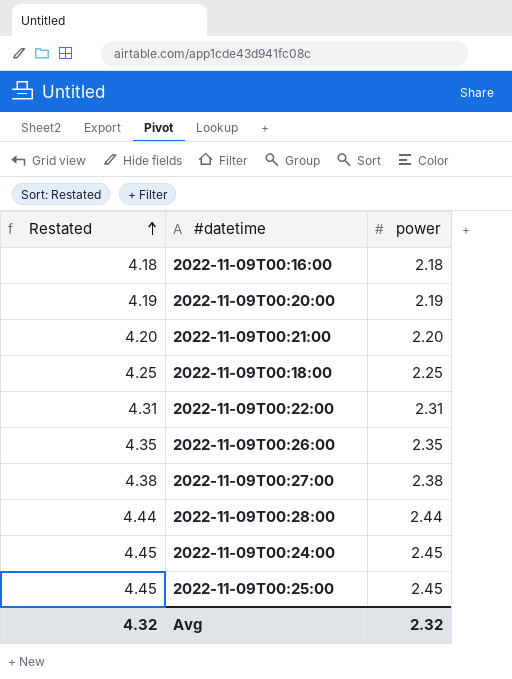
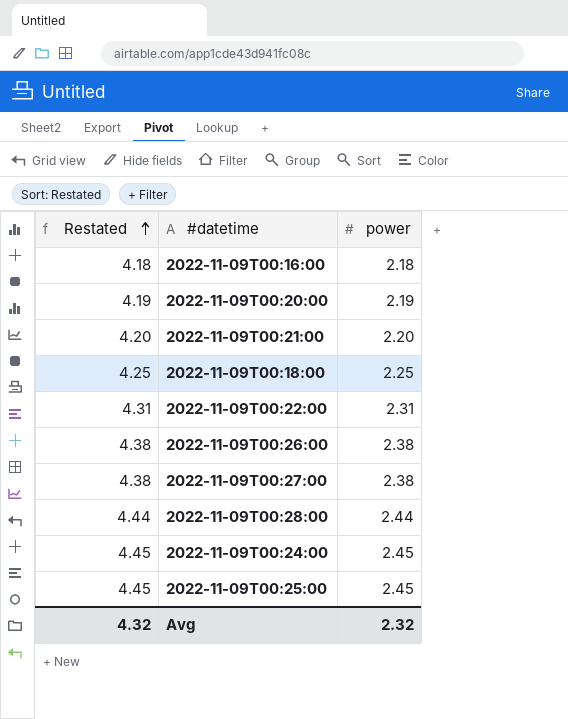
2022-11-09T00:26:00 | Restated: 4.35 -> 4.38
2022-11-09T00:26:00 | power: 2.35 -> 2.38

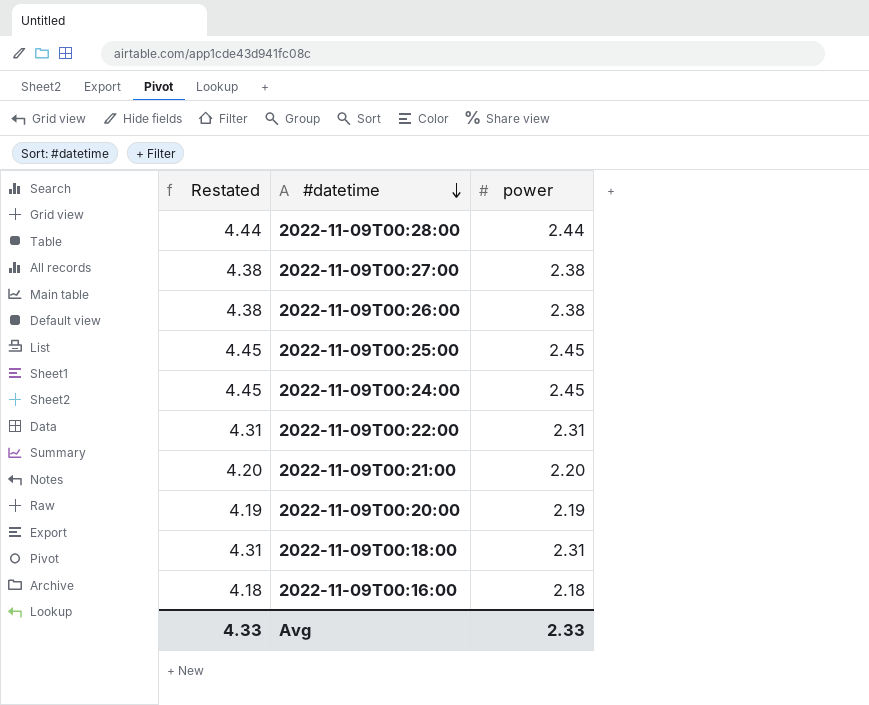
row order: Restated ascending -> #datetime descending
2022-11-09T00:18:00 | Restated: 4.25 -> 4.31
2022-11-09T00:18:00 | power: 2.25 -> 2.31
Avg | Restated: 4.32 -> 4.33
Avg | power: 2.32 -> 2.33

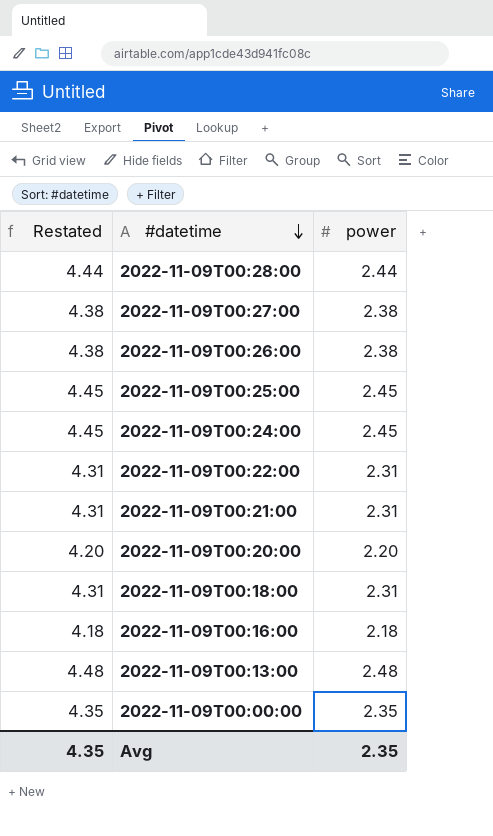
2022-11-09T00:21:00 | Restated: 4.20 -> 4.31
2022-11-09T00:21:00 | power: 2.20 -> 2.31
2022-11-09T00:20:00 | Restated: 4.19 -> 4.20
2022-11-09T00:20:00 | power: 2.19 -> 2.20
row 2022-11-09T00:13:00: none -> 4.48 | 2.48
row 2022-11-09T00:00:00: none -> 4.35 | 2.35
Avg | Restated: 4.33 -> 4.35
Avg | power: 2.33 -> 2.35

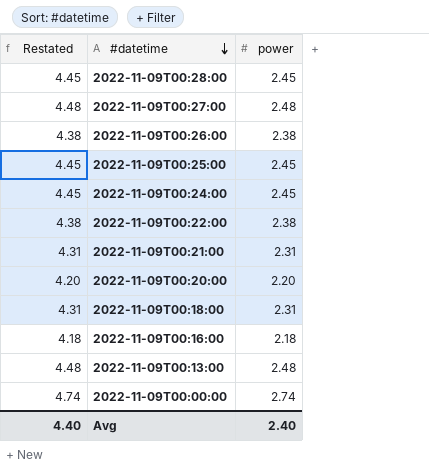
2022-11-09T00:28:00 | Restated: 4.44 -> 4.45
2022-11-09T00:28:00 | power: 2.44 -> 2.45
2022-11-09T00:27:00 | Restated: 4.38 -> 4.48
2022-11-09T00:27:00 | power: 2.38 -> 2.48
2022-11-09T00:22:00 | Restated: 4.31 -> 4.38
2022-11-09T00:22:00 | power: 2.31 -> 2.38
2022-11-09T00:00:00 | Restated: 4.35 -> 4.74
2022-11-09T00:00:00 | power: 2.35 -> 2.74
Avg | Restated: 4.35 -> 4.40
Avg | power: 2.35 -> 2.40

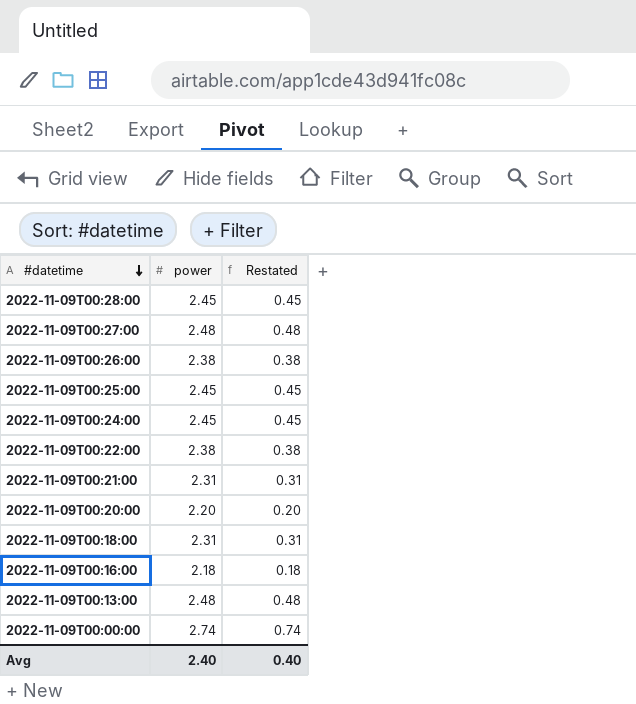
column Restated | formula: [power] + 2 -> [power] - 2
column Restated | position: 1 -> 3
Avg | Restated: 4.40 -> 0.40

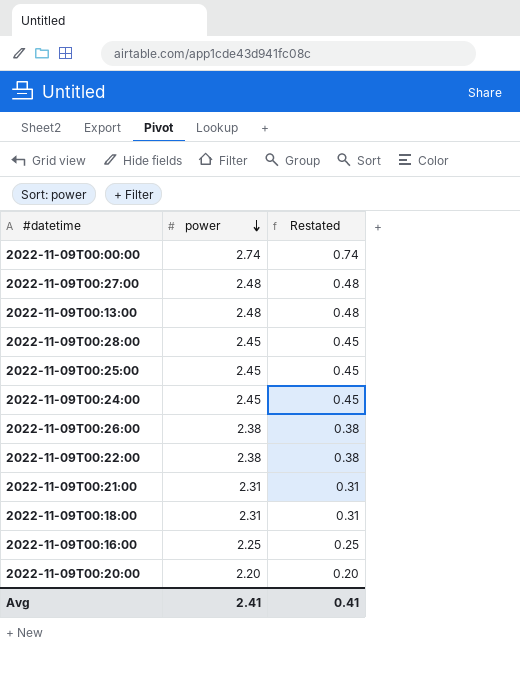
row order: #datetime descending -> power descending
2022-11-09T00:16:00 | power: 2.18 -> 2.25
2022-11-09T00:16:00 | Restated: 0.18 -> 0.25
Avg | power: 2.40 -> 2.41
Avg | Restated: 0.40 -> 0.41

